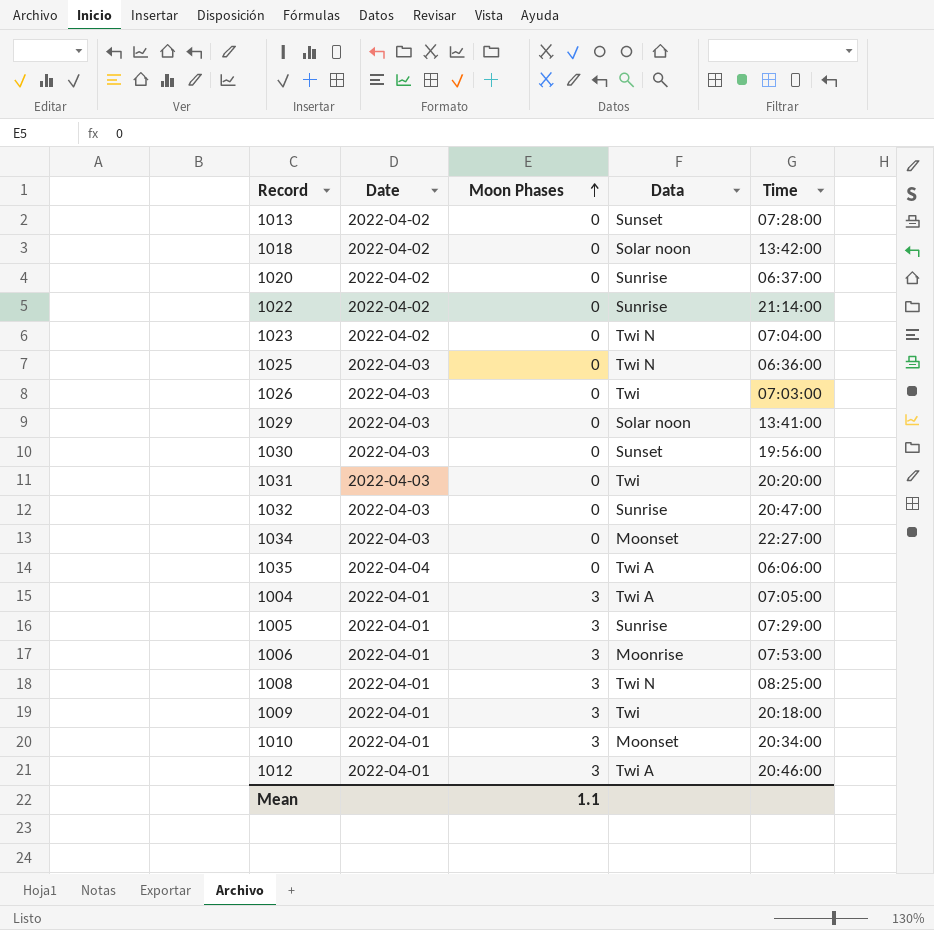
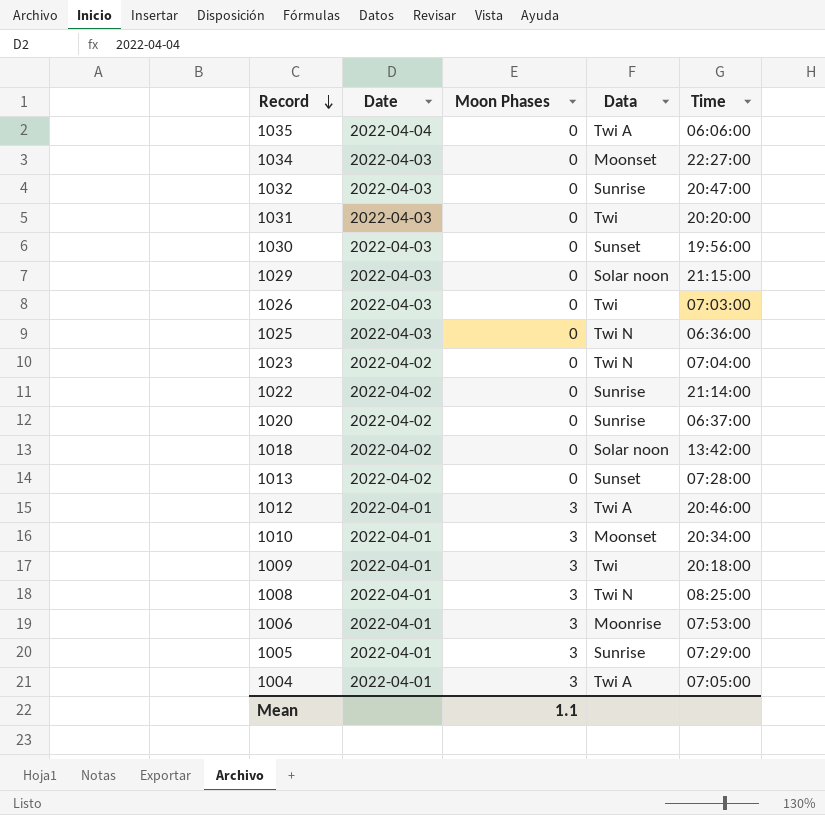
row order: Moon Phases ascending -> Record descending
1029 | Time: 13:41:00 -> 21:15:00

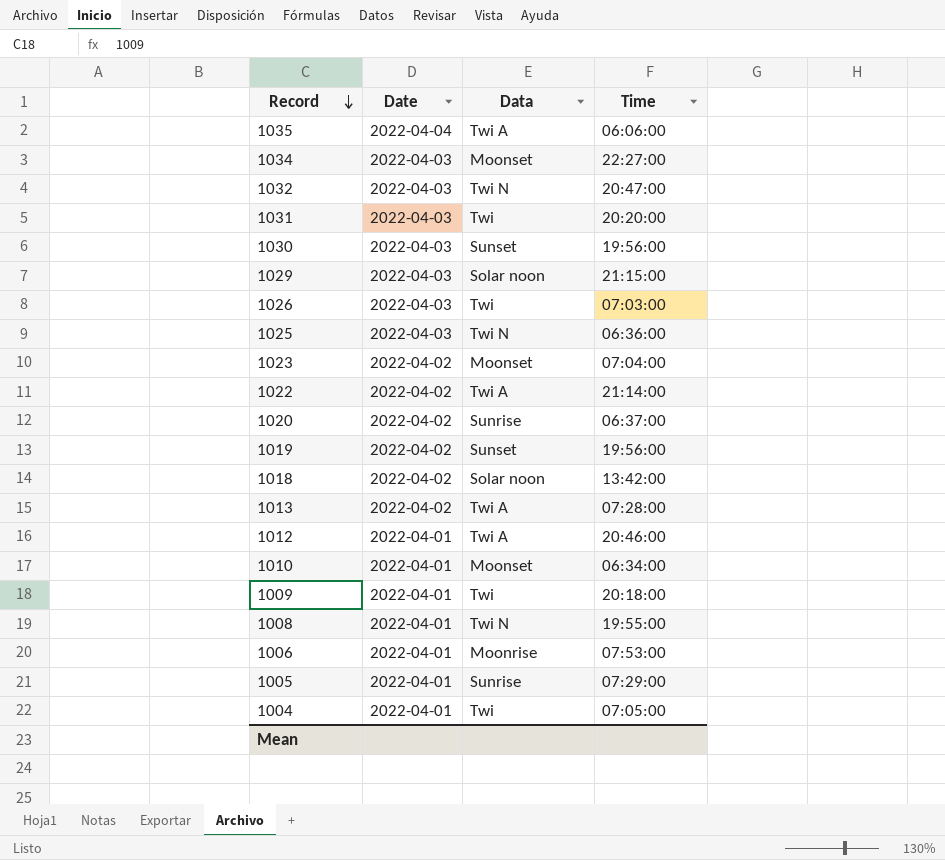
column Moon Phases | position: 3 -> none
1032 | Data: Sunrise -> Twi N
1023 | Data: Twi N -> Moonset
1022 | Data: Sunrise -> Twi A
row 1019: none -> 2022-04-02 | Sunset | 19:56:00
1013 | Data: Sunset -> Twi A
1010 | Time: 20:34:00 -> 06:34:00
1008 | Time: 08:25:00 -> 19:55:00
1004 | Data: Twi A -> Twi

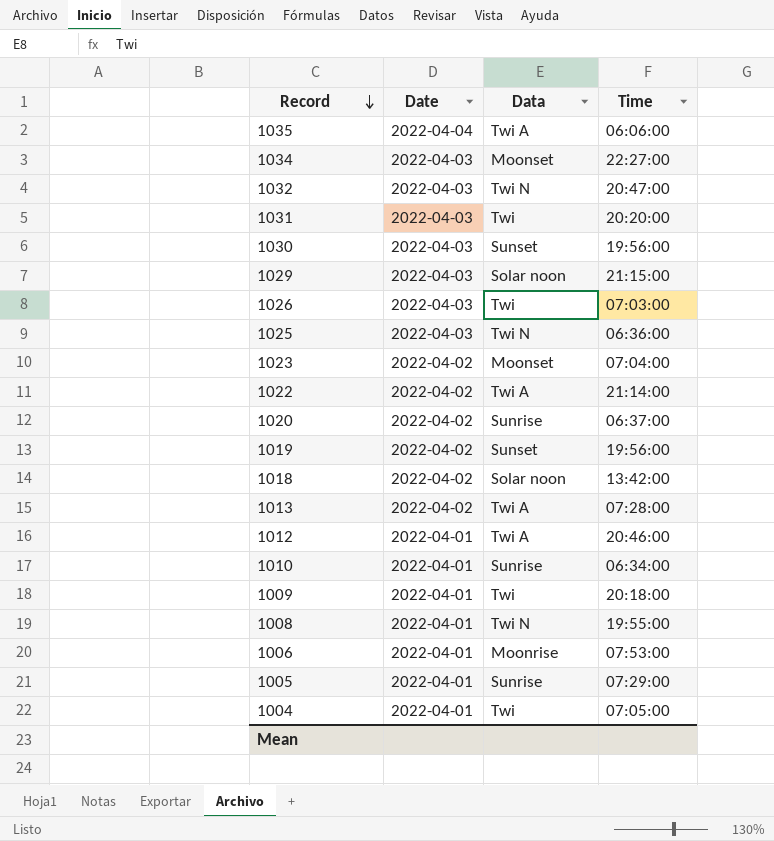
1010 | Data: Moonset -> Sunrise

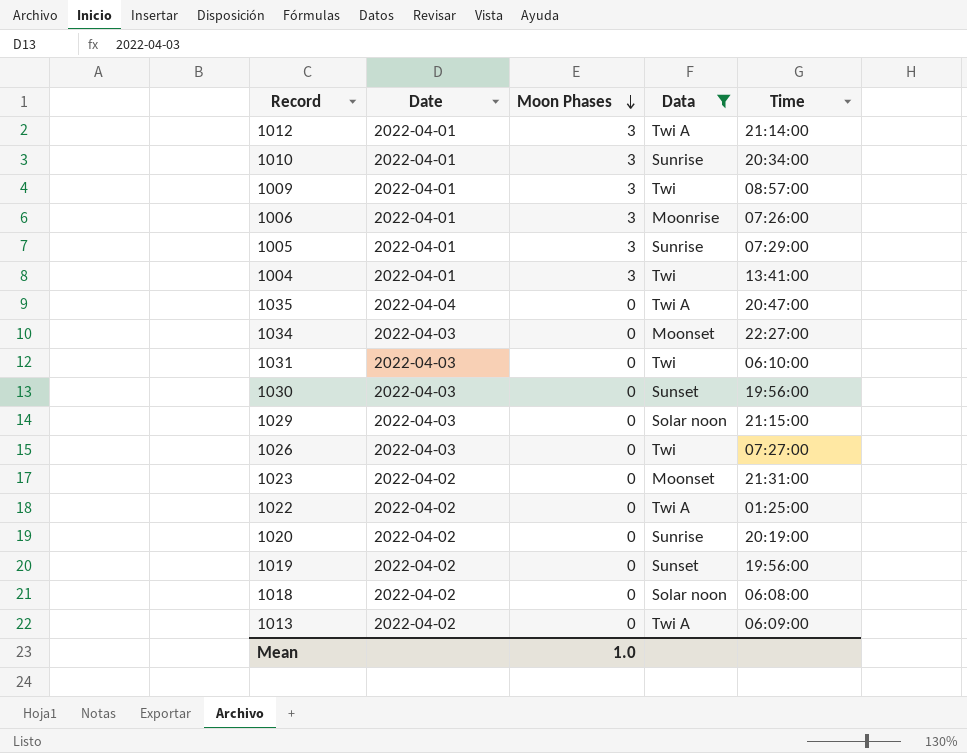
filter: none -> Data != Twi N
row order: Record descending -> Moon Phases descending
column Moon Phases | position: none -> 3
1012 | Time: 20:46:00 -> 21:14:00
1010 | Time: 06:34:00 -> 20:34:00
1009 | Time: 20:18:00 -> 08:57:00
1006 | Time: 07:53:00 -> 07:26:00
1004 | Time: 07:05:00 -> 13:41:00
1035 | Time: 06:06:00 -> 20:47:00
1031 | Time: 20:20:00 -> 06:10:00
1026 | Time: 07:03:00 -> 07:27:00
1023 | Time: 07:04:00 -> 21:31:00
1022 | Time: 21:14:00 -> 01:25:00
1020 | Time: 06:37:00 -> 20:19:00
1018 | Time: 13:42:00 -> 06:08:00
1013 | Time: 07:28:00 -> 06:09:00

